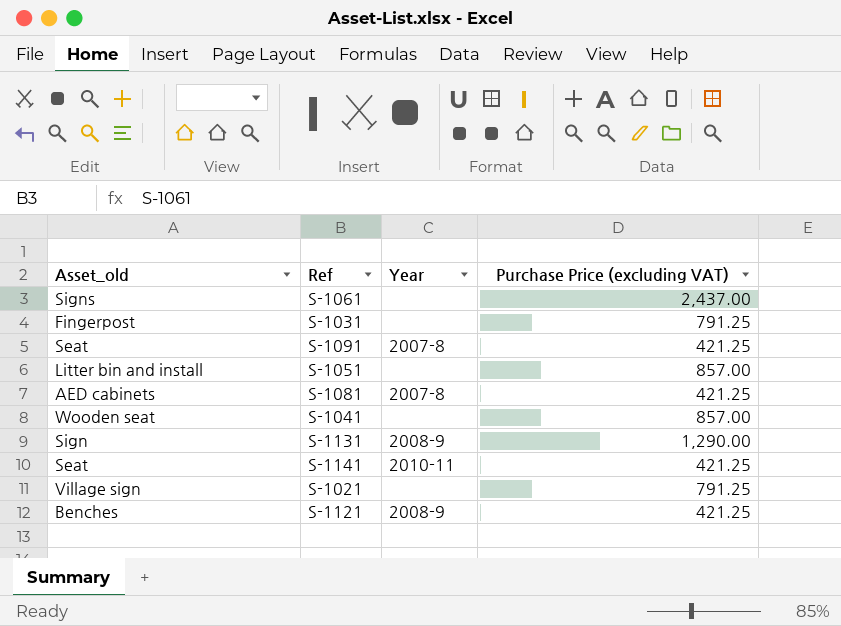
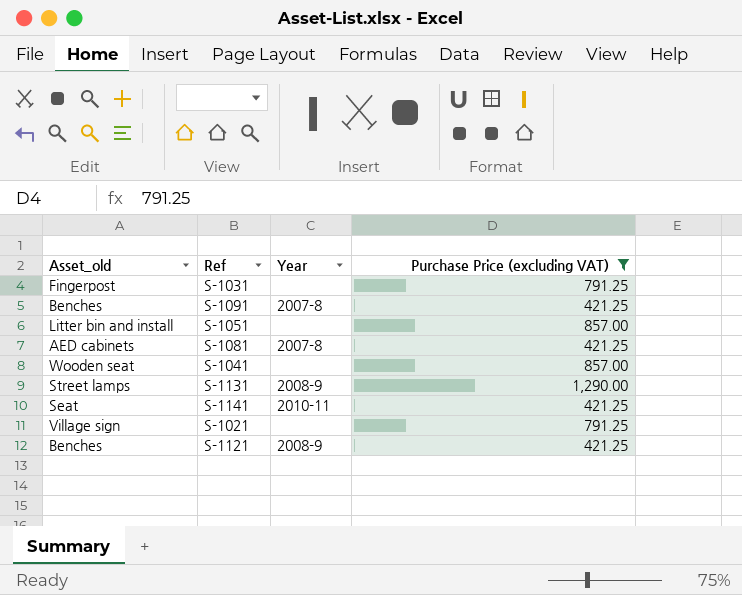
filter: none -> Purchase Price (excluding VAT) != 2,437.00
S-1091 | Asset_old: Seat -> Benches
S-1131 | Asset_old: Sign -> Street lamps

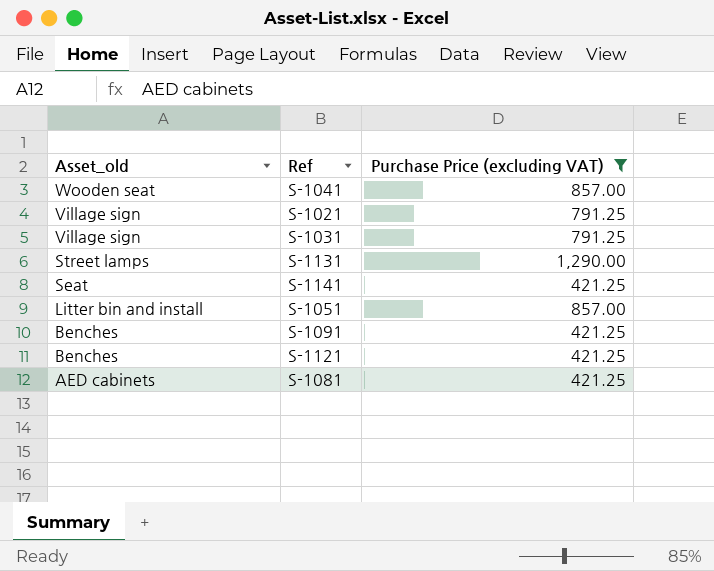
row order: none -> Asset_old descending
column Year | position: 3 -> none
S-1031 | Asset_old: Fingerpost -> Village sign

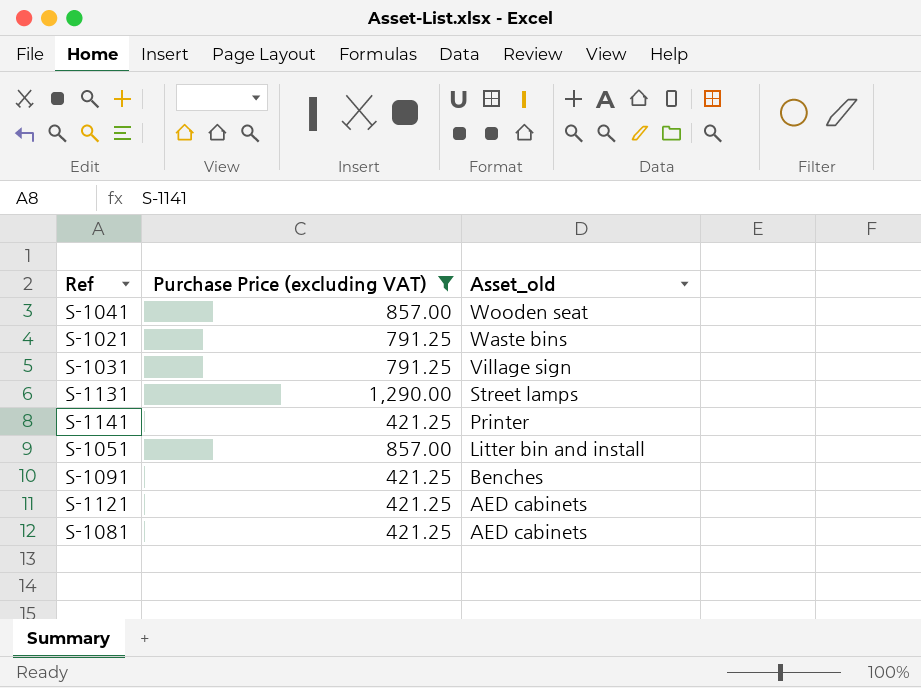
column Asset_old | position: 1 -> 3
S-1021 | Asset_old: Village sign -> Waste bins
S-1141 | Asset_old: Seat -> Printer
S-1121 | Asset_old: Benches -> AED cabinets

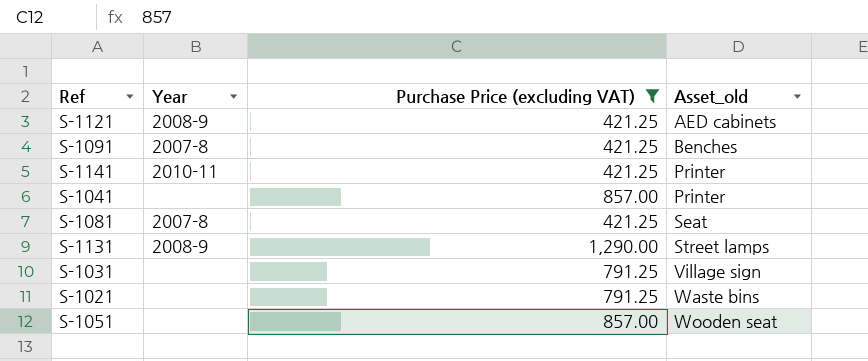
row order: Asset_old descending -> Asset_old ascending
column Year | position: none -> 2
S-1041 | Asset_old: Wooden seat -> Printer
S-1081 | Asset_old: AED cabinets -> Seat
S-1051 | Asset_old: Litter bin and install -> Wooden seat

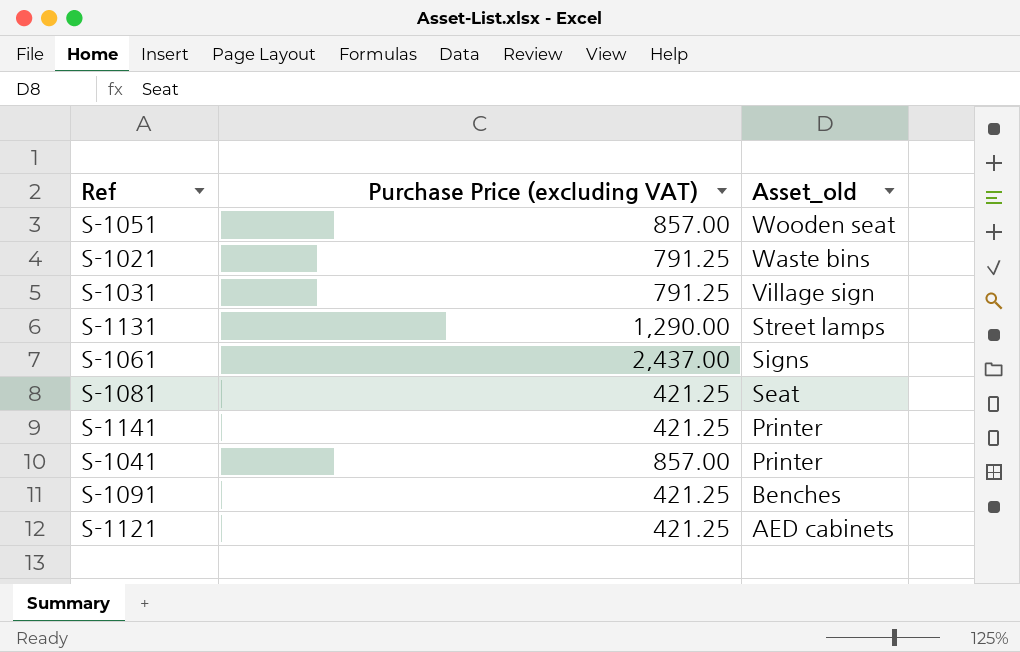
filter: Purchase Price (excluding VAT) != 2,437.00 -> none
row order: Asset_old ascending -> Asset_old descending
column Year | position: 2 -> none

